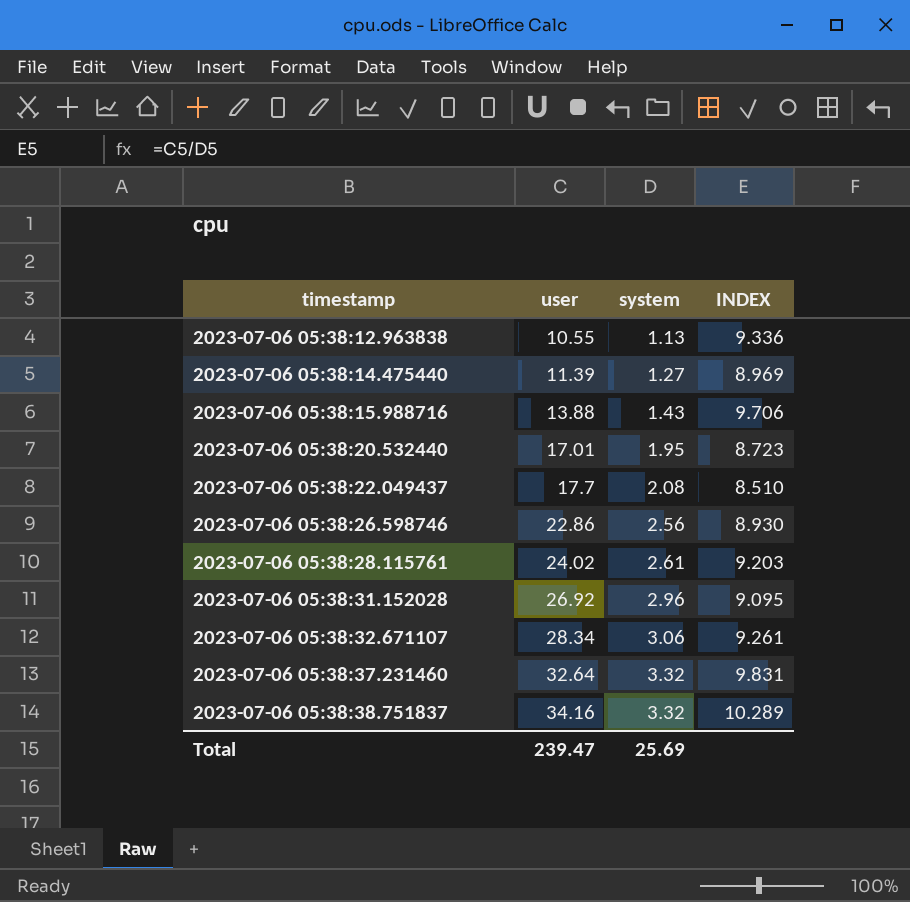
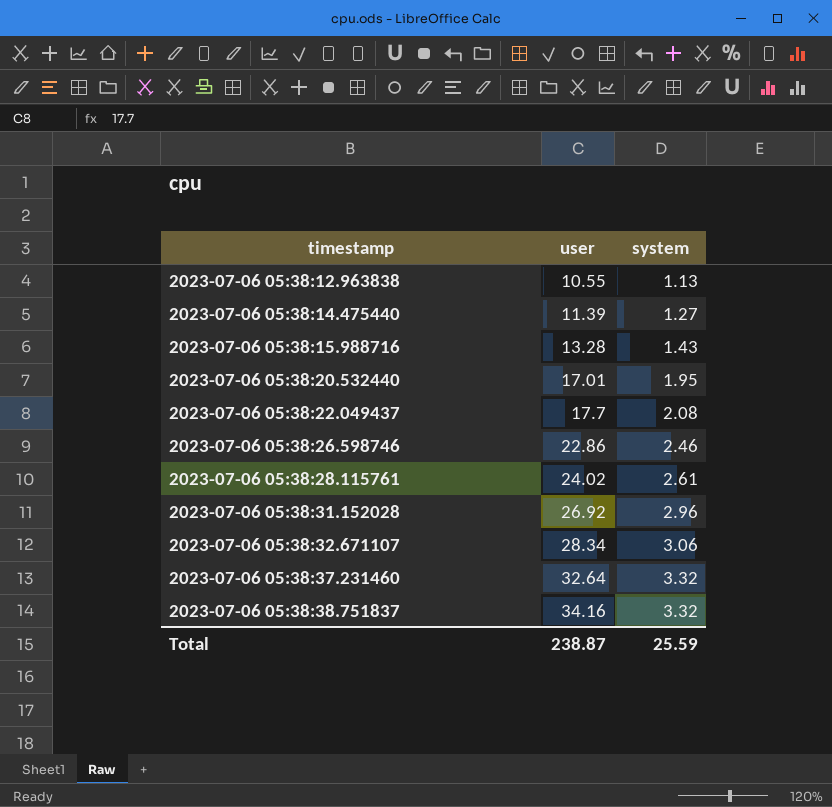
column INDEX | formula: [user] / [system] -> none
2023-07-06 05:38:15.988716 | user: 13.88 -> 13.28
2023-07-06 05:38:26.598746 | system: 2.56 -> 2.46
Total | user: 239.47 -> 238.87
Total | system: 25.69 -> 25.59

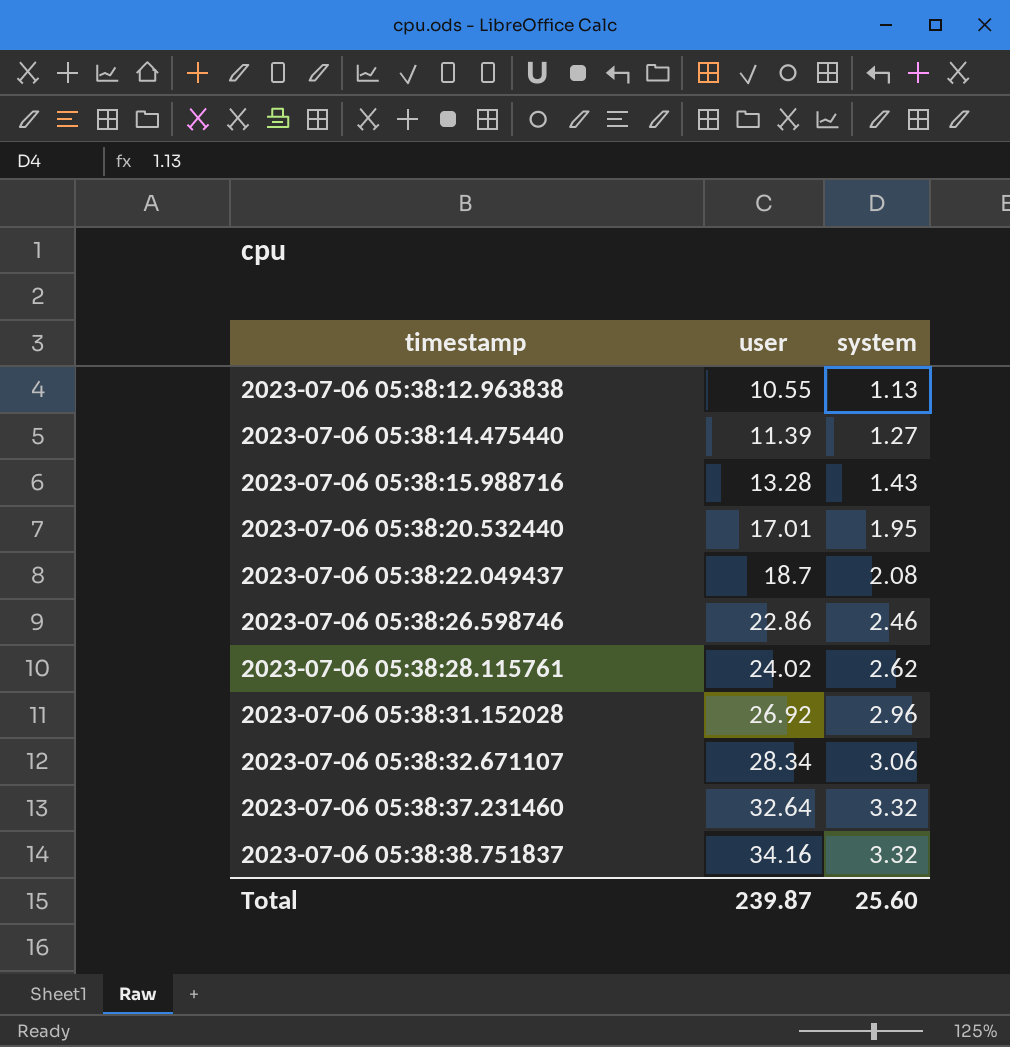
2023-07-06 05:38:22.049437 | user: 17.7 -> 18.7
2023-07-06 05:38:28.115761 | system: 2.61 -> 2.62
Total | user: 238.87 -> 239.87
Total | system: 25.59 -> 25.60

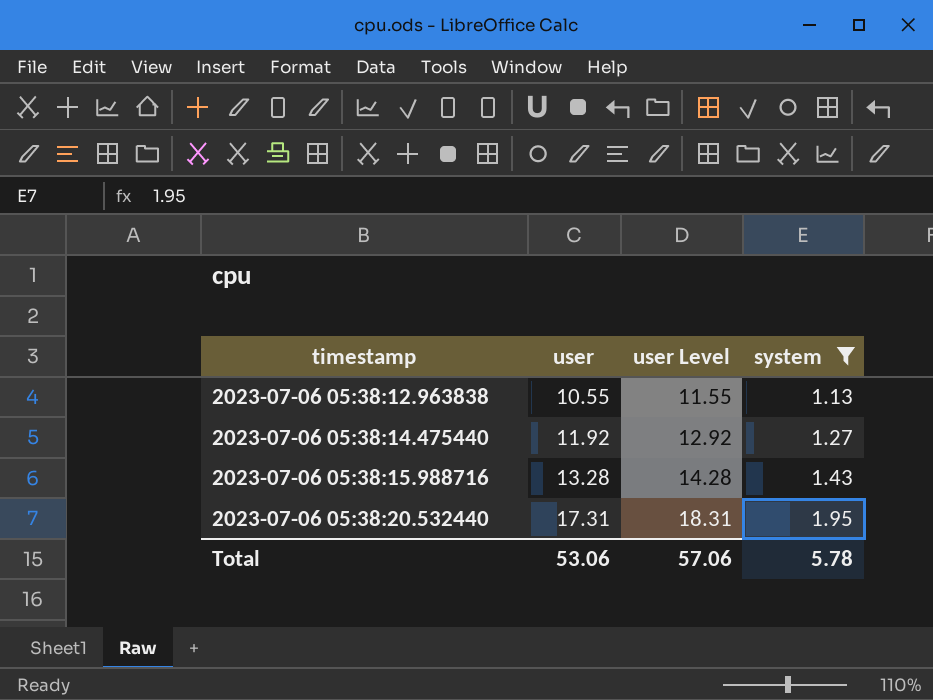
filter: none -> system <= 1.95
column user Level | formula: none -> [user] + 1
2023-07-06 05:38:14.475440 | user: 11.39 -> 11.92
2023-07-06 05:38:20.532440 | user: 17.01 -> 17.31
Total | user: 239.87 -> 53.06
Total | system: 25.60 -> 5.78

